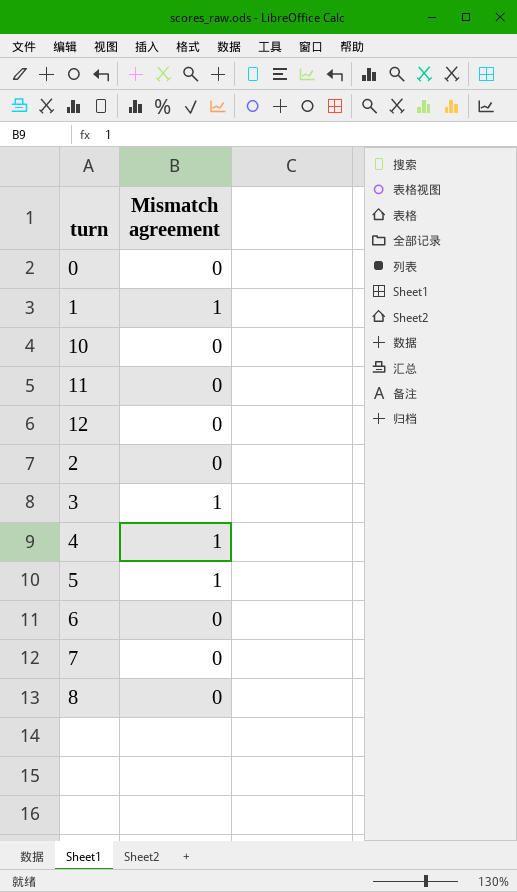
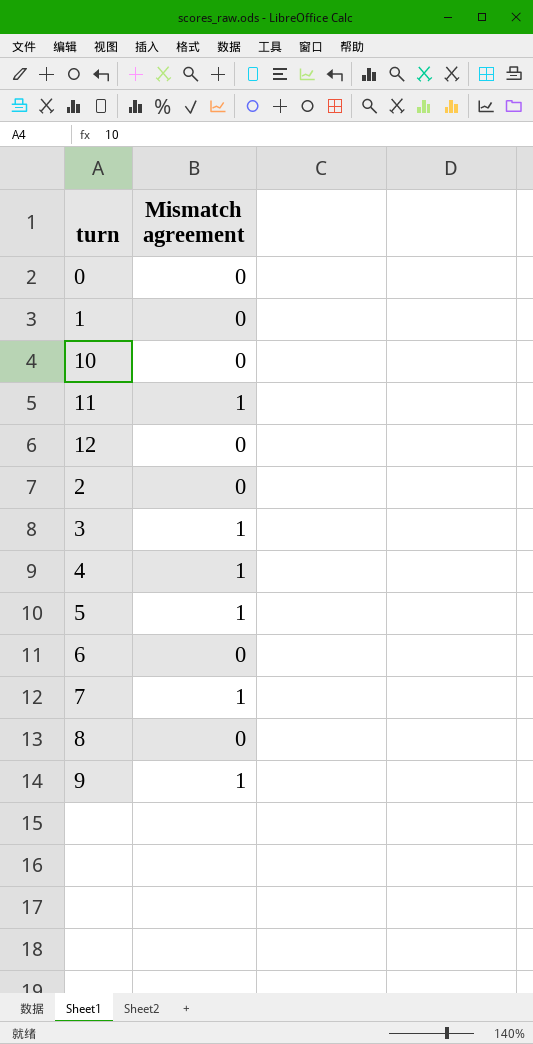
1 | Mismatch agreement: 1 -> 0
11 | Mismatch agreement: 0 -> 1
7 | Mismatch agreement: 0 -> 1
row 9: none -> 1

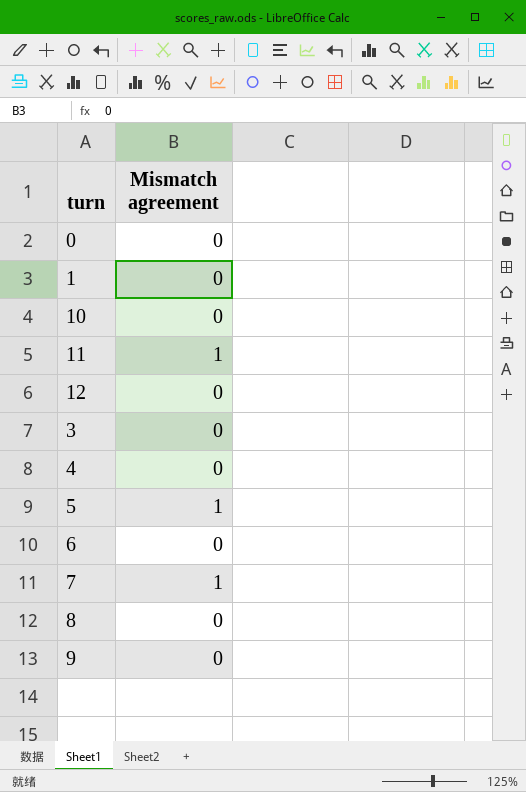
row 2: 0 -> none
3 | Mismatch agreement: 1 -> 0
4 | Mismatch agreement: 1 -> 0
9 | Mismatch agreement: 1 -> 0

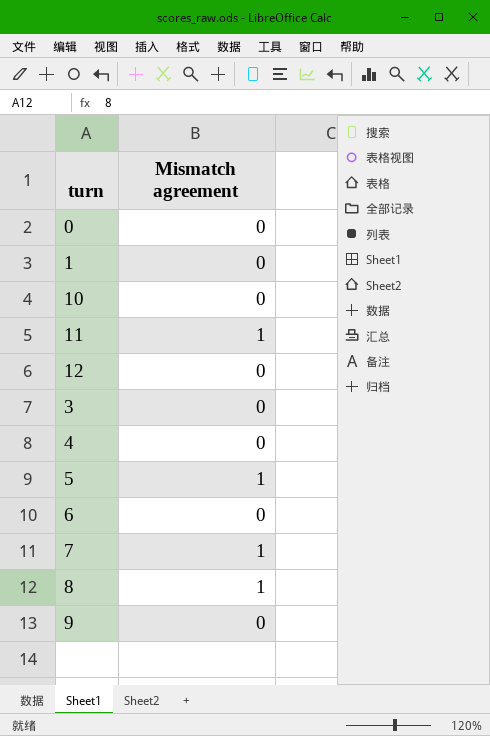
8 | Mismatch agreement: 0 -> 1

